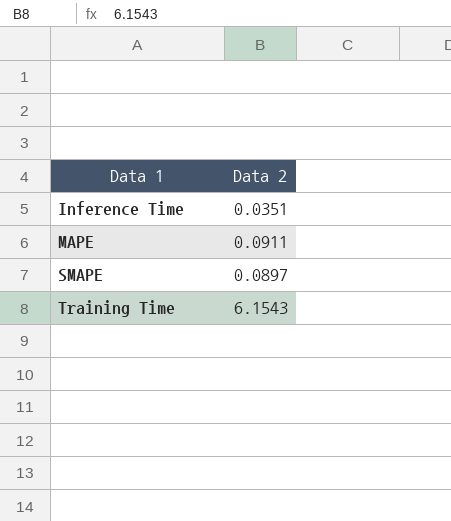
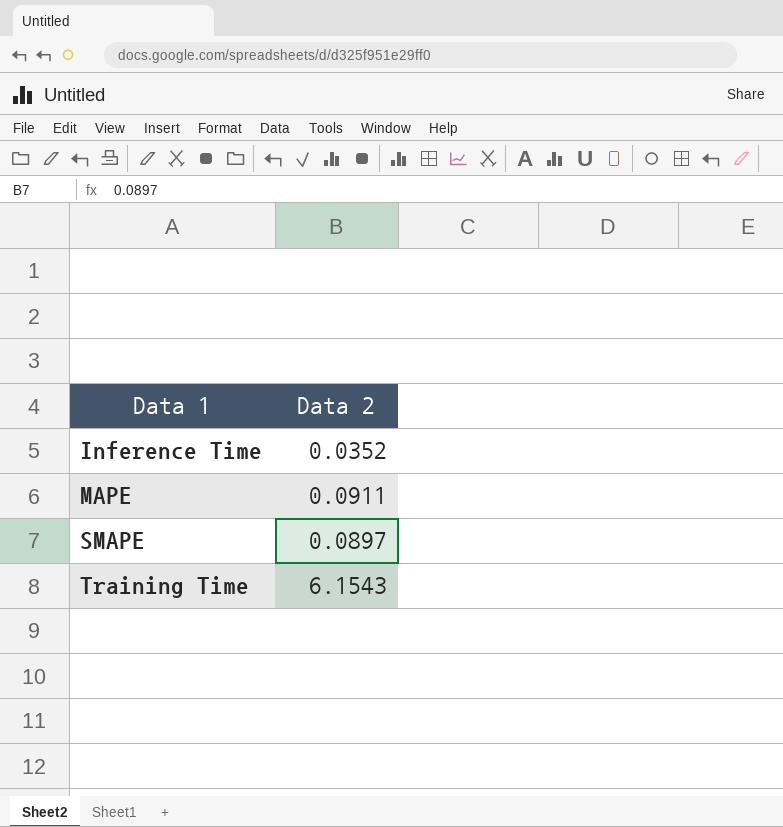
Inference Time | Data 2: 0.0351 -> 0.0352

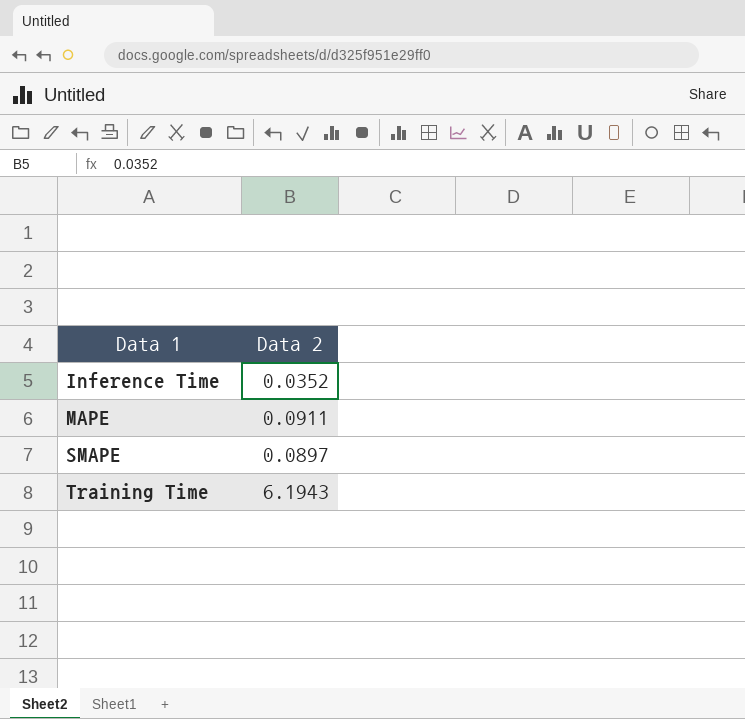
Training Time | Data 2: 6.1543 -> 6.1943

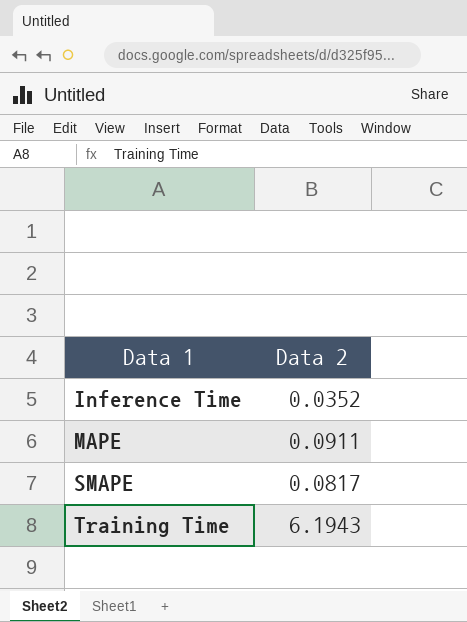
SMAPE | Data 2: 0.0897 -> 0.0817

